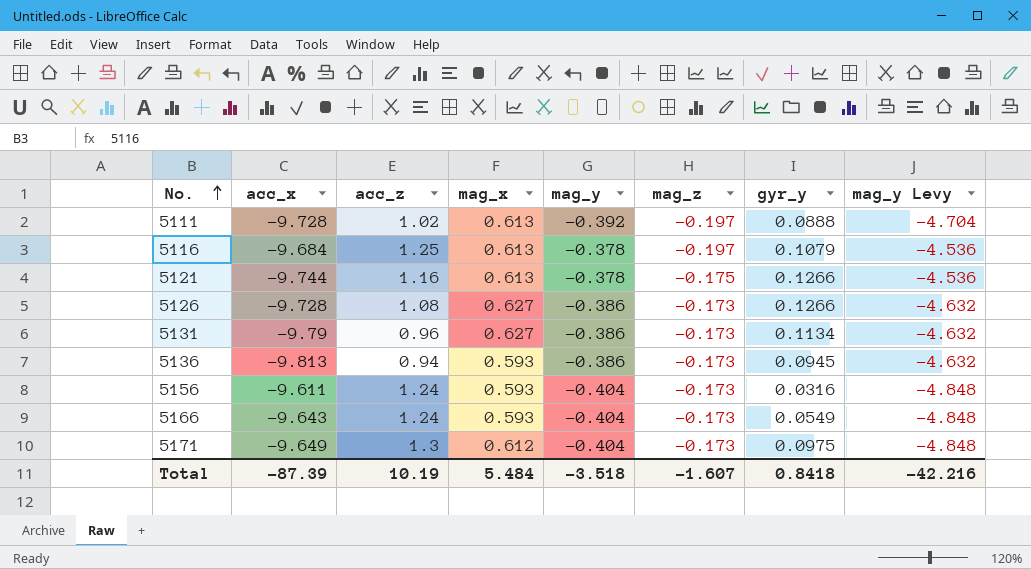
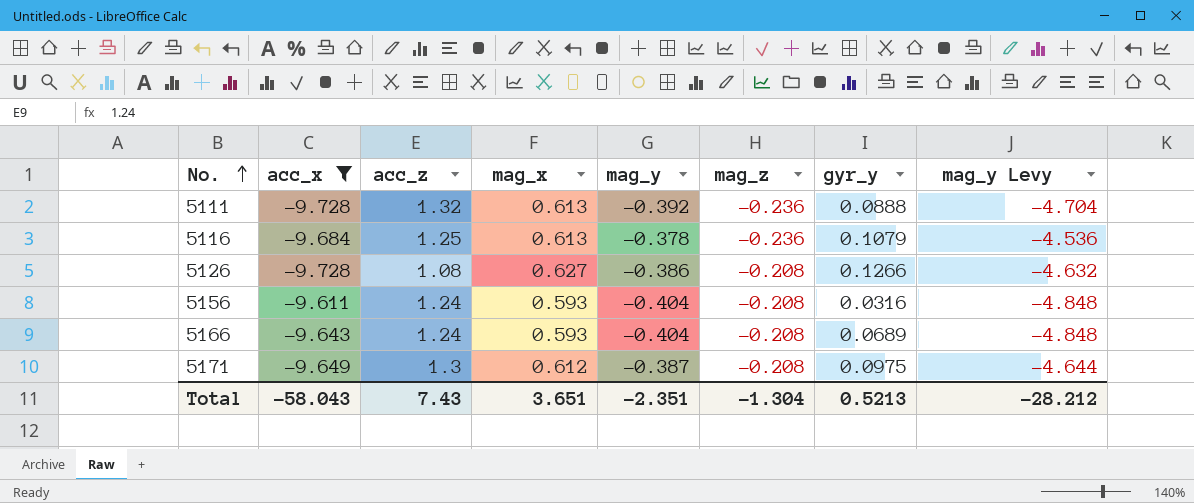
filter: none -> acc_x >= -9.728
5111 | acc_z: 1.02 -> 1.32
5111 | mag_z: -0.197 -> -0.236
5116 | mag_z: -0.197 -> -0.236
5126 | mag_z: -0.173 -> -0.208
5156 | mag_z: -0.173 -> -0.208
5166 | mag_z: -0.173 -> -0.208
5166 | gyr_y: 0.0549 -> 0.0689
5171 | mag_y: -0.404 -> -0.387
5171 | mag_z: -0.173 -> -0.208
5171 | mag_y Levy: -4.848 -> -4.644
Total | acc_x: -87.39 -> -58.043
Total | acc_z: 10.19 -> 7.43
Total | mag_x: 5.484 -> 3.651
Total | mag_y: -3.518 -> -2.351
Total | mag_z: -1.607 -> -1.304
Total | gyr_y: 0.8418 -> 0.5213
Total | mag_y Levy: -42.216 -> -28.212

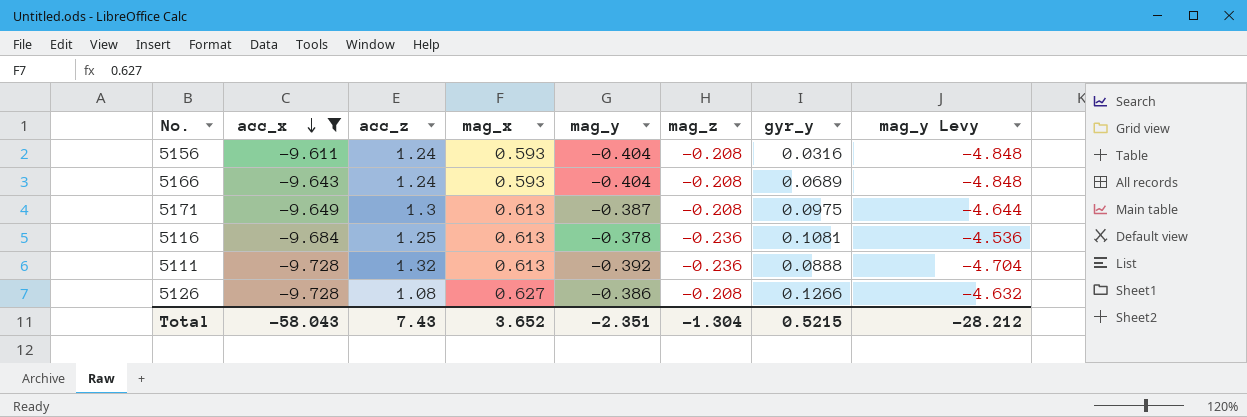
row order: No. ascending -> acc_x descending
5171 | mag_x: 0.612 -> 0.613
5116 | gyr_y: 0.1079 -> 0.1081
Total | mag_x: 3.651 -> 3.652
Total | gyr_y: 0.5213 -> 0.5215

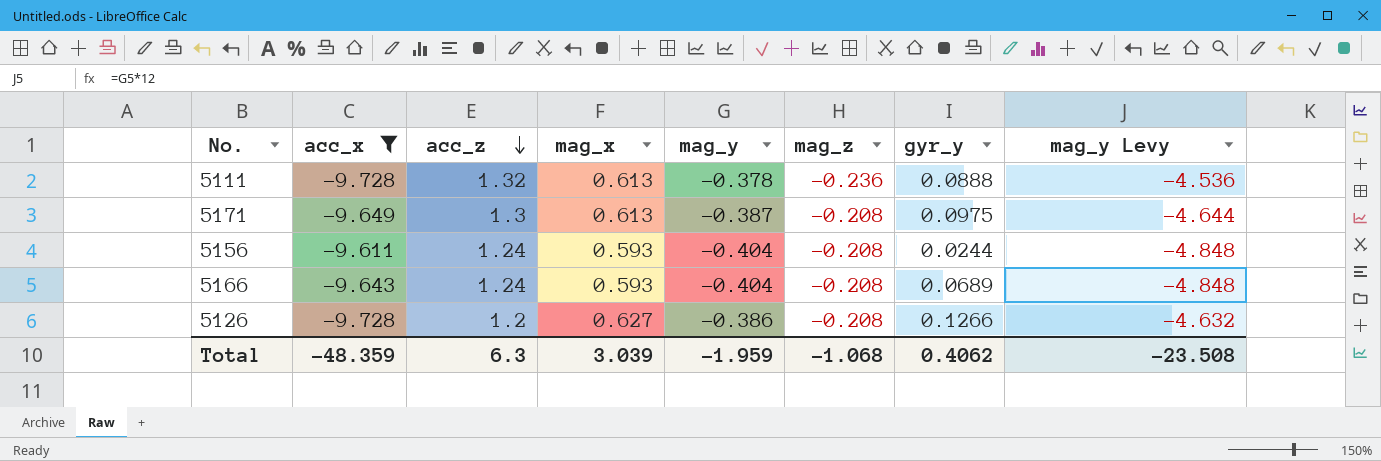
row order: acc_x descending -> acc_z descending
row 5116: -9.684 | 1.25 | 0.613 | -0.378 | -0.236 | 0.1081 | -4.536 -> none
5111 | mag_y: -0.392 -> -0.378
5111 | mag_y Levy: -4.704 -> -4.536
5156 | gyr_y: 0.0316 -> 0.0244
5126 | acc_z: 1.08 -> 1.2
Total | acc_x: -58.043 -> -48.359
Total | acc_z: 7.43 -> 6.3
Total | mag_x: 3.652 -> 3.039
Total | mag_y: -2.351 -> -1.959
Total | mag_z: -1.304 -> -1.068
Total | gyr_y: 0.5215 -> 0.4062
Total | mag_y Levy: -28.212 -> -23.508

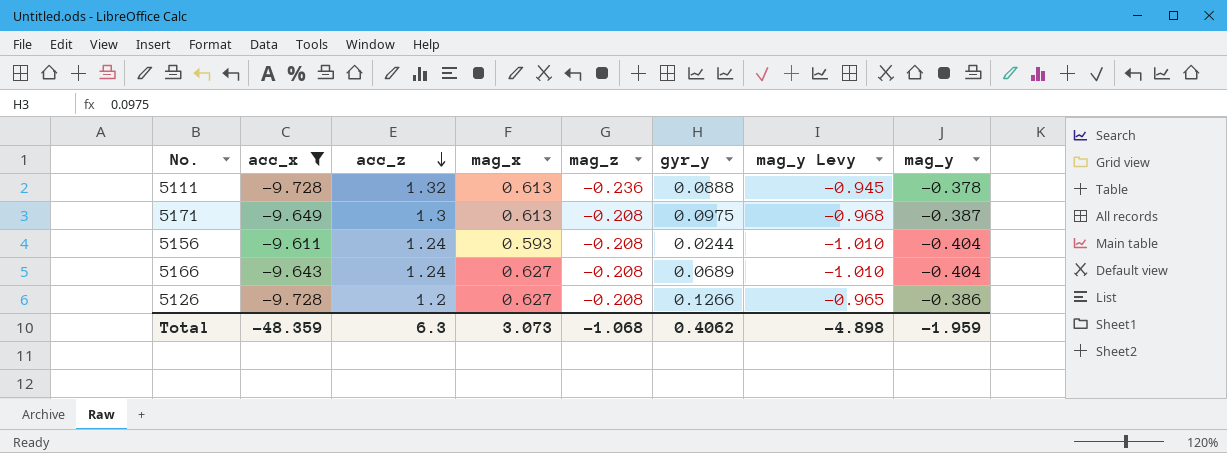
column mag_y Levy | formula: [mag_y] * 12 -> [mag_y] * 2.5
column mag_y | position: 5 -> 8
5166 | mag_x: 0.593 -> 0.627
Total | mag_x: 3.039 -> 3.073
Total | mag_y Levy: -23.508 -> -4.898

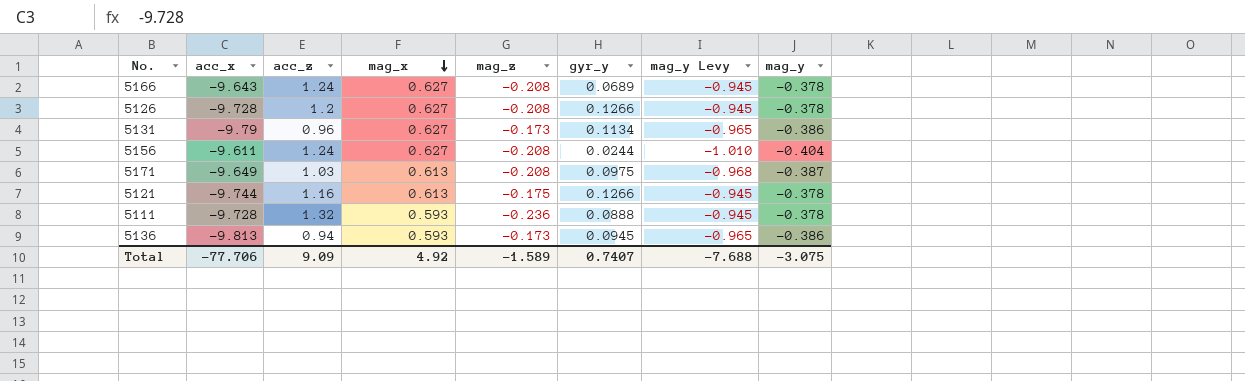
filter: acc_x >= -9.728 -> none
row order: acc_z descending -> mag_x descending
5166 | mag_y Levy: -1.010 -> -0.945
5166 | mag_y: -0.404 -> -0.378
5126 | mag_y Levy: -0.965 -> -0.945
5126 | mag_y: -0.386 -> -0.378
5156 | mag_x: 0.593 -> 0.627
5171 | acc_z: 1.3 -> 1.03
5111 | mag_x: 0.613 -> 0.593
Total | acc_x: -48.359 -> -77.706
Total | acc_z: 6.3 -> 9.09
Total | mag_x: 3.073 -> 4.92
Total | mag_z: -1.068 -> -1.589
Total | gyr_y: 0.4062 -> 0.7407
Total | mag_y Levy: -4.898 -> -7.688
Total | mag_y: -1.959 -> -3.075

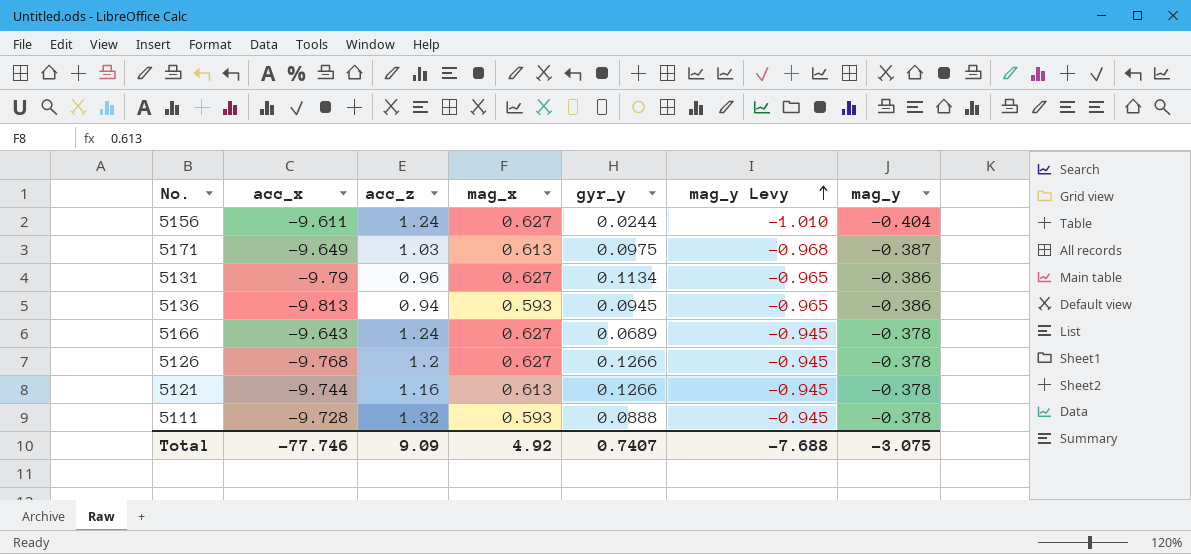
row order: mag_x descending -> mag_y Levy ascending
column mag_z | position: 5 -> none
5126 | acc_x: -9.728 -> -9.768
Total | acc_x: -77.706 -> -77.746

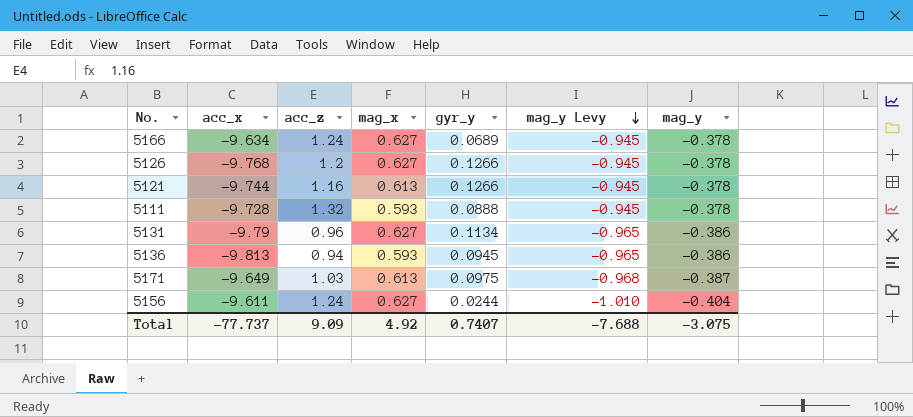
row order: mag_y Levy ascending -> mag_y Levy descending
5166 | acc_x: -9.643 -> -9.634
Total | acc_x: -77.746 -> -77.737

